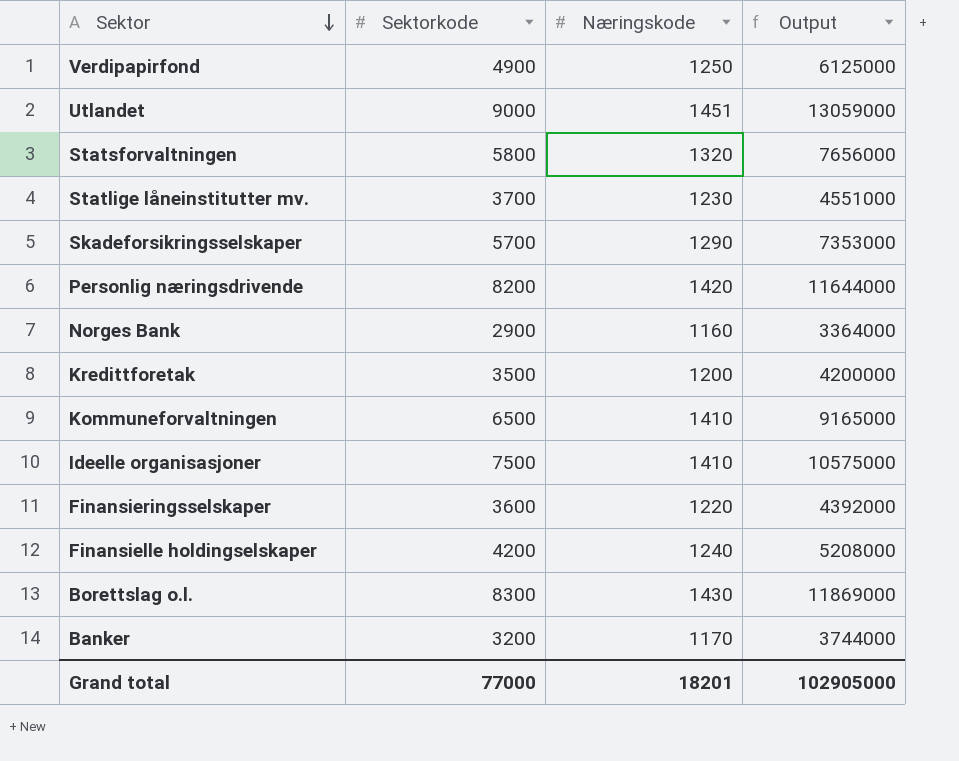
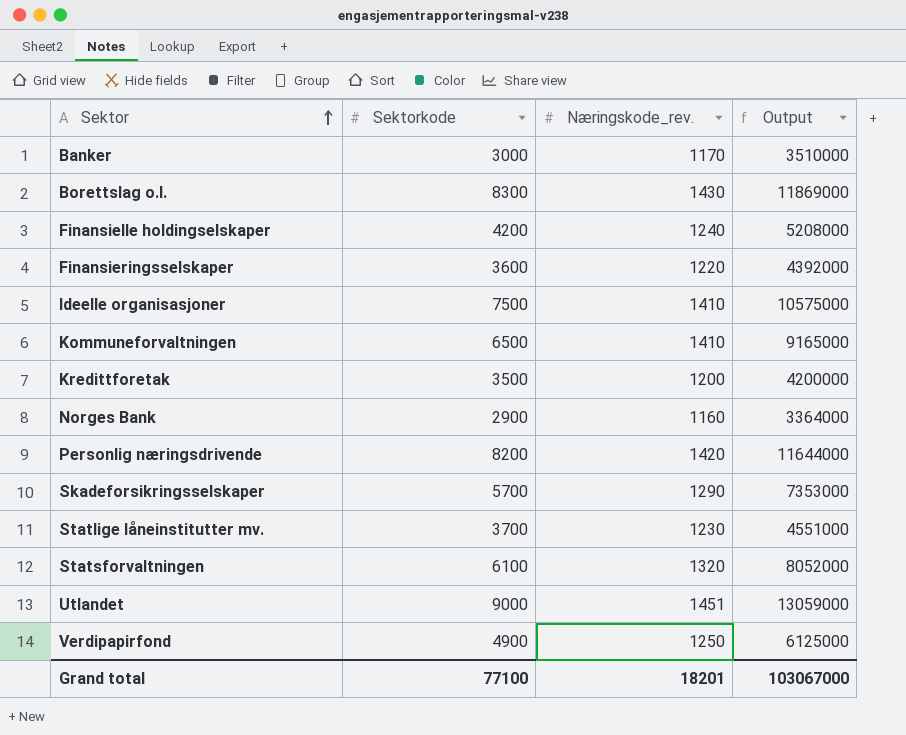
row order: Sektor descending -> Sektor ascending
column name: Næringskode -> Næringskode_rev.
Banker | Sektorkode: 3200 -> 3000
Banker | Output: 3744000 -> 3510000
Statsforvaltningen | Sektorkode: 5800 -> 6100
Statsforvaltningen | Output: 7656000 -> 8052000
Grand total | Sektorkode: 77000 -> 77100
Grand total | Output: 102905000 -> 103067000

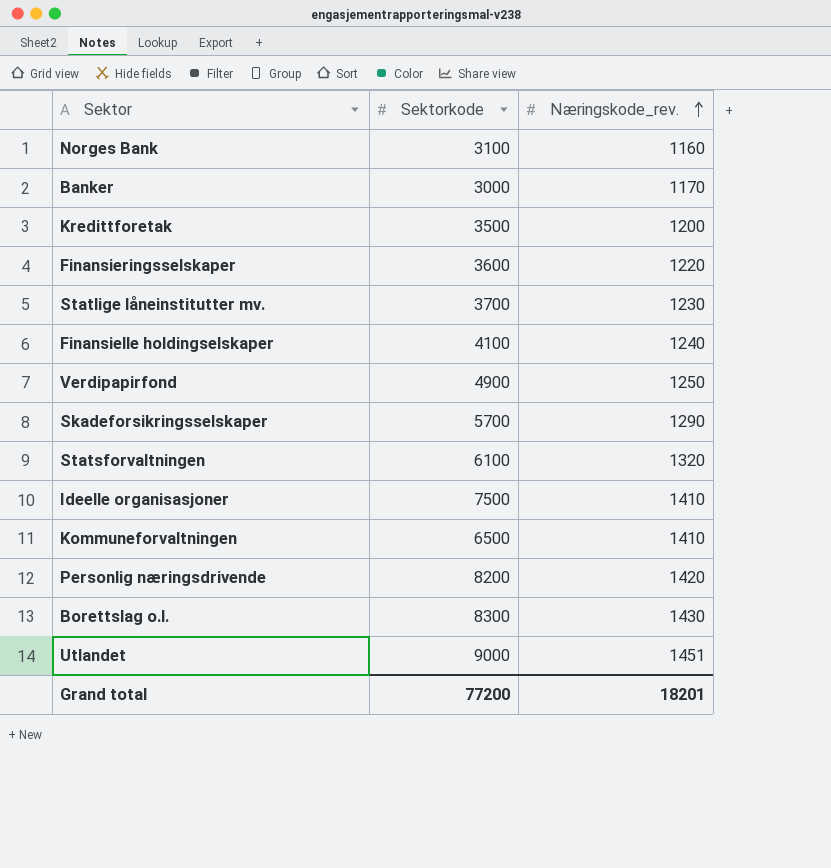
row order: Sektor ascending -> Næringskode_rev. ascending
column Output | formula: [Sektorkode] * [Næringskode_rev.] -> none
Norges Bank | Sektorkode: 2900 -> 3100
Finansielle holdingselskaper | Sektorkode: 4200 -> 4100
Grand total | Sektorkode: 77100 -> 77200

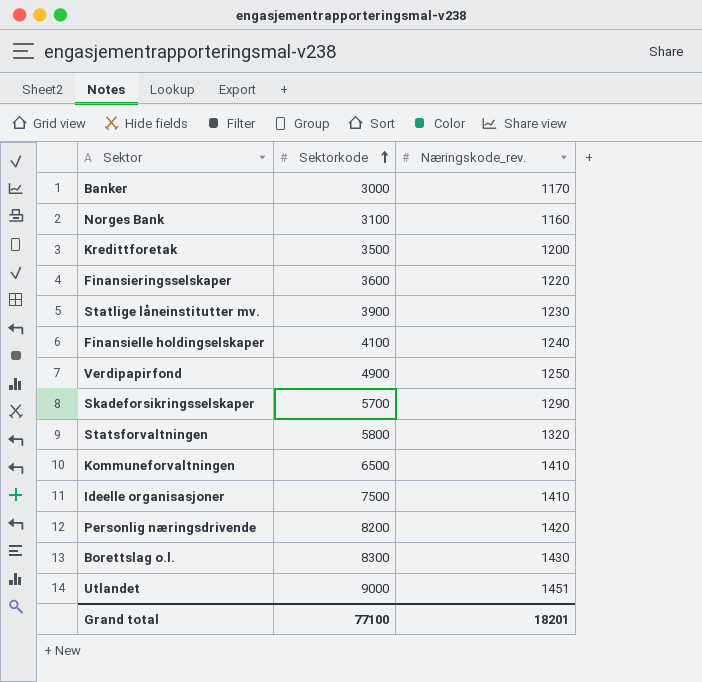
row order: Næringskode_rev. ascending -> Sektorkode ascending
Statlige låneinstitutter mv. | Sektorkode: 3700 -> 3900
Statsforvaltningen | Sektorkode: 6100 -> 5800
Grand total | Sektorkode: 77200 -> 77100

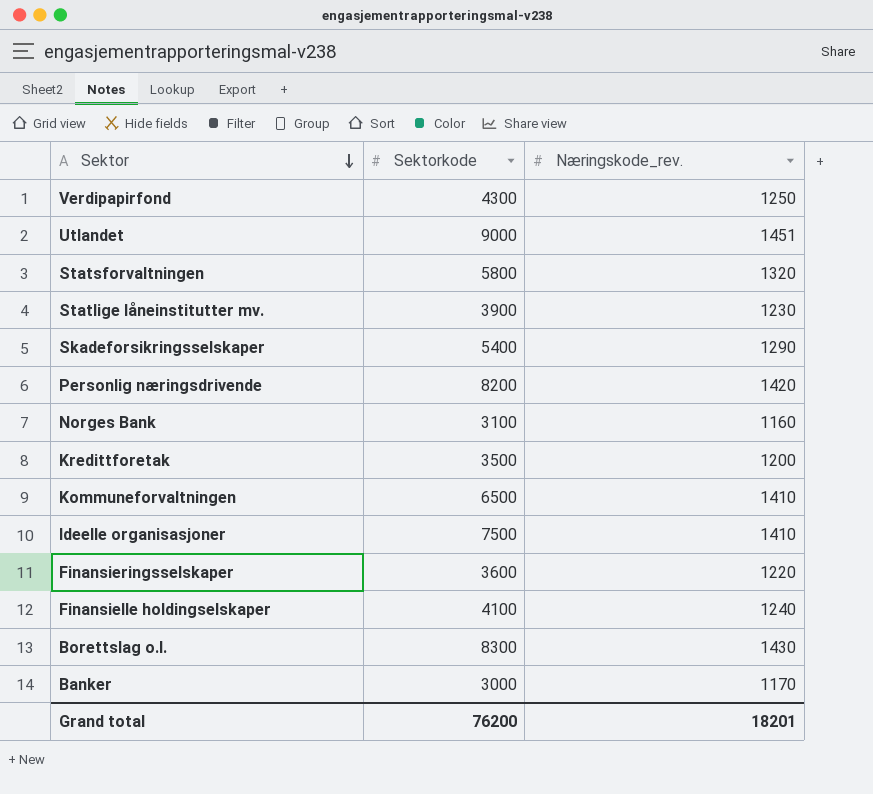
row order: Sektorkode ascending -> Sektor descending
Verdipapirfond | Sektorkode: 4900 -> 4300
Skadeforsikringsselskaper | Sektorkode: 5700 -> 5400
Grand total | Sektorkode: 77100 -> 76200

